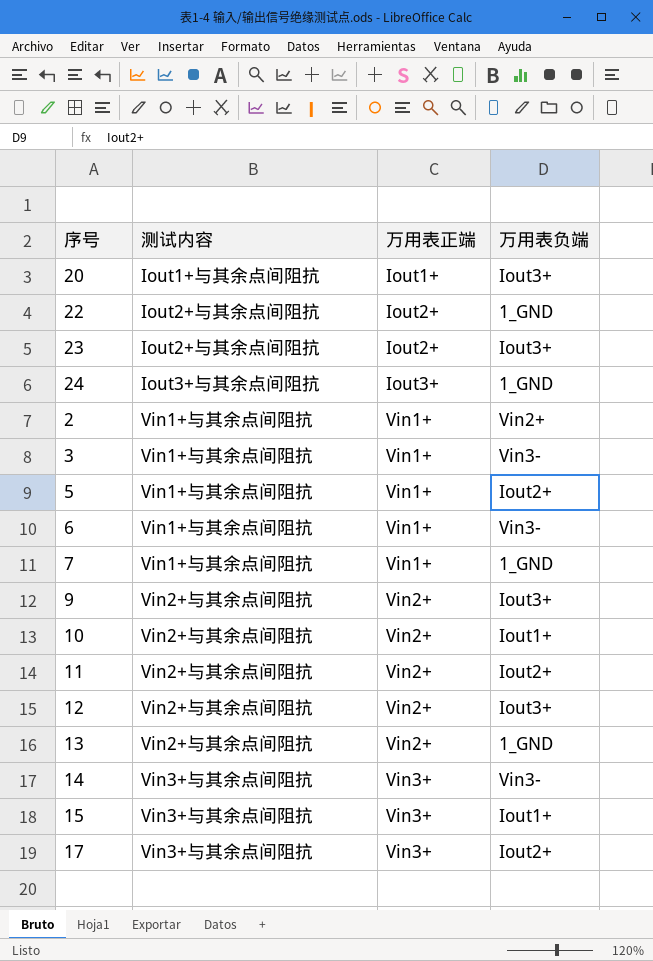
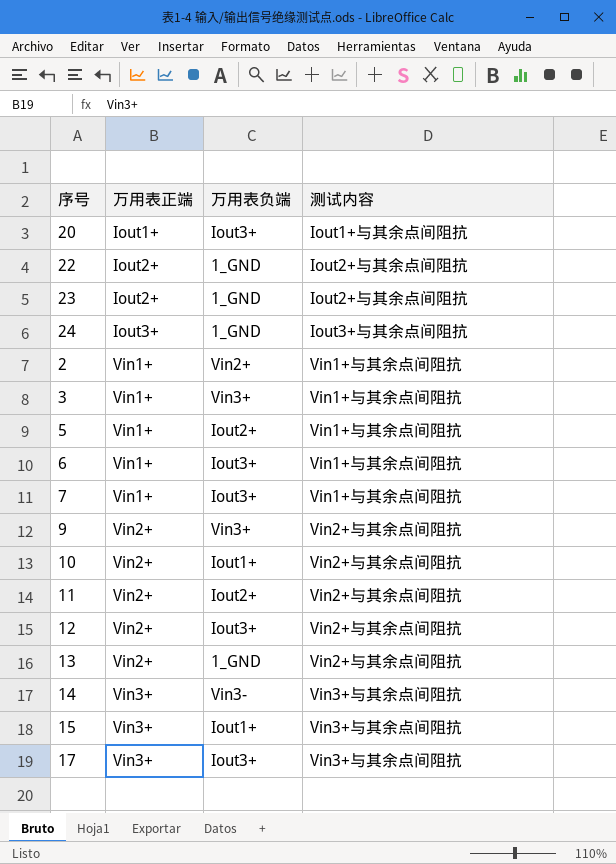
column 测试内容 | position: 2 -> 4
23 | 万用表负端: Iout3+ -> 1_GND
3 | 万用表负端: Vin3- -> Vin3+
6 | 万用表负端: Vin3- -> Iout3+
7 | 万用表负端: 1_GND -> Iout3+
9 | 万用表负端: Iout3+ -> Vin3+
17 | 万用表负端: Iout2+ -> Iout3+

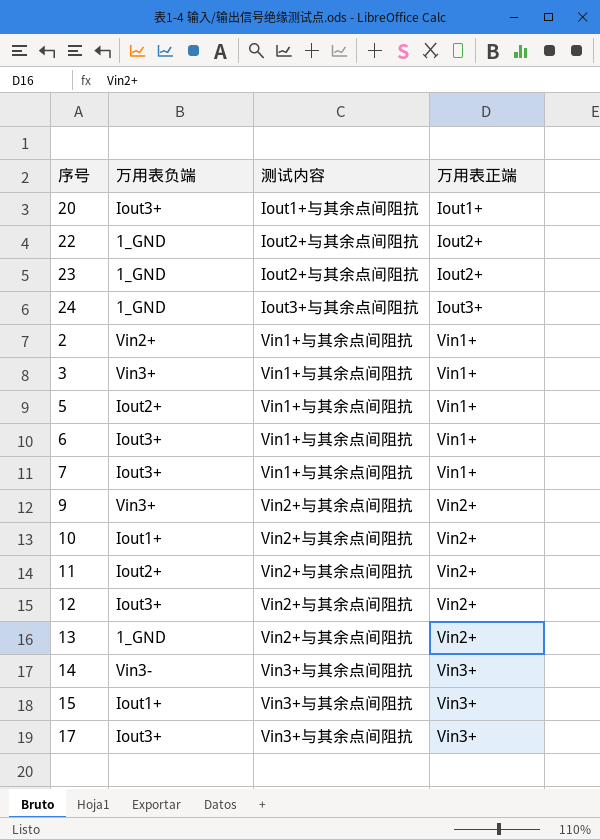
column 万用表正端 | position: 2 -> 4

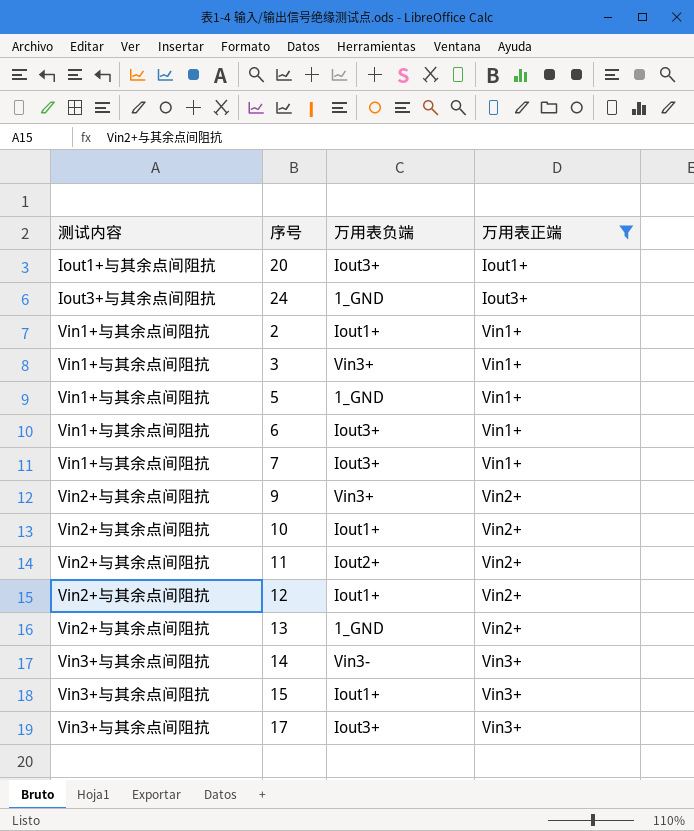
filter: none -> 万用表正端 != Iout2+
column 测试内容 | position: 3 -> 1
2 | 万用表负端: Vin2+ -> Iout1+
5 | 万用表负端: Iout2+ -> 1_GND
12 | 万用表负端: Iout3+ -> Iout1+

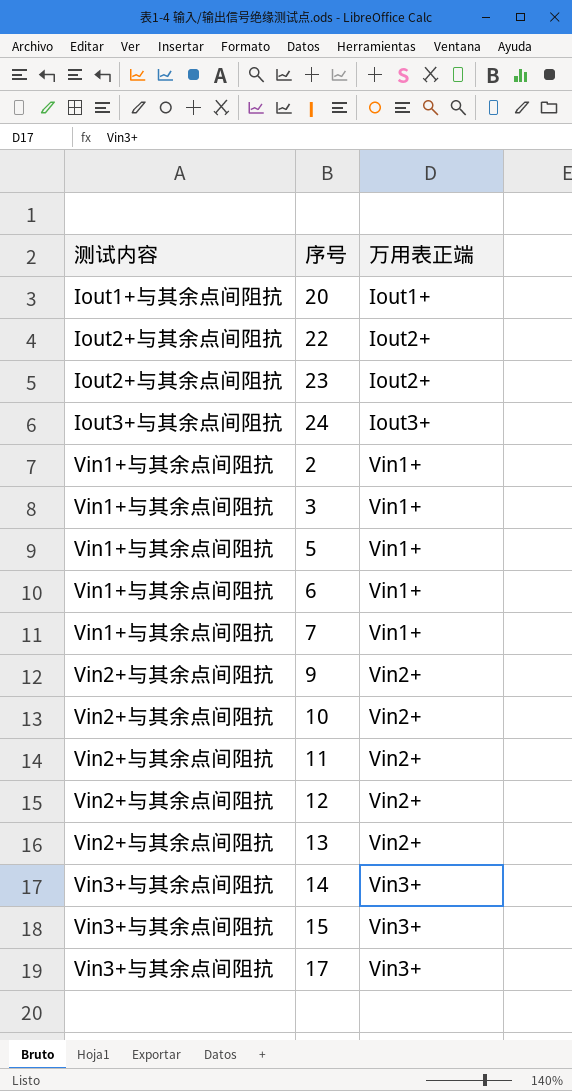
filter: 万用表正端 != Iout2+ -> none
column 万用表负端 | position: 3 -> none

